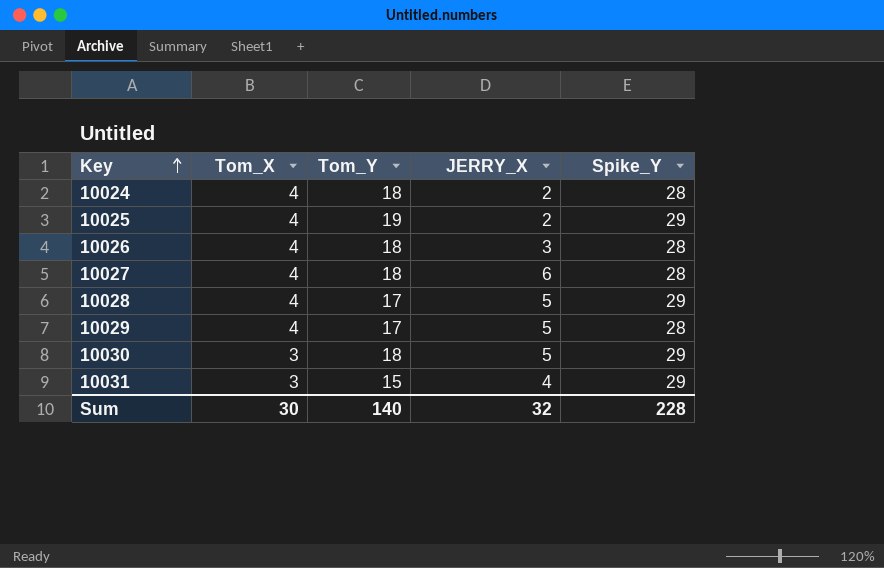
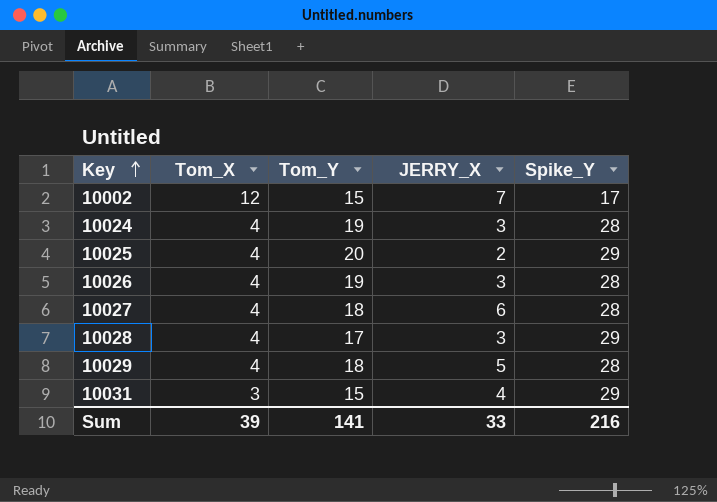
row 10030: 3 | 18 | 5 | 29 -> none
row 10002: none -> 12 | 15 | 7 | 17
10024 | Tom_Y: 18 -> 19
10024 | JERRY_X: 2 -> 3
10025 | Tom_Y: 19 -> 20
10026 | Tom_Y: 18 -> 19
10028 | JERRY_X: 5 -> 3
10029 | Tom_Y: 17 -> 18
Sum | Tom_X: 30 -> 39
Sum | Tom_Y: 140 -> 141
Sum | JERRY_X: 32 -> 33
Sum | Spike_Y: 228 -> 216

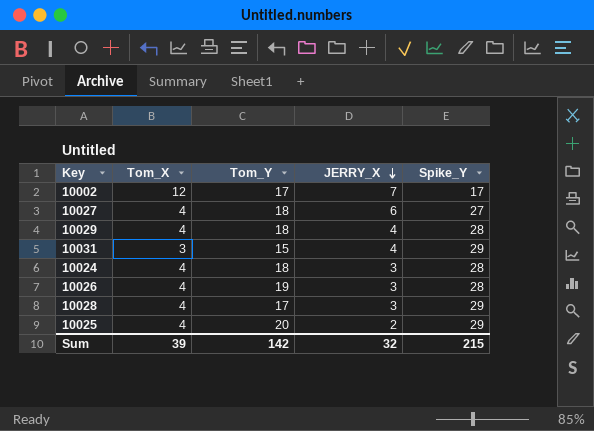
row order: Key ascending -> JERRY_X descending
10002 | Tom_Y: 15 -> 17
10027 | Spike_Y: 28 -> 27
10029 | JERRY_X: 5 -> 4
10024 | Tom_Y: 19 -> 18
Sum | Tom_Y: 141 -> 142
Sum | JERRY_X: 33 -> 32
Sum | Spike_Y: 216 -> 215

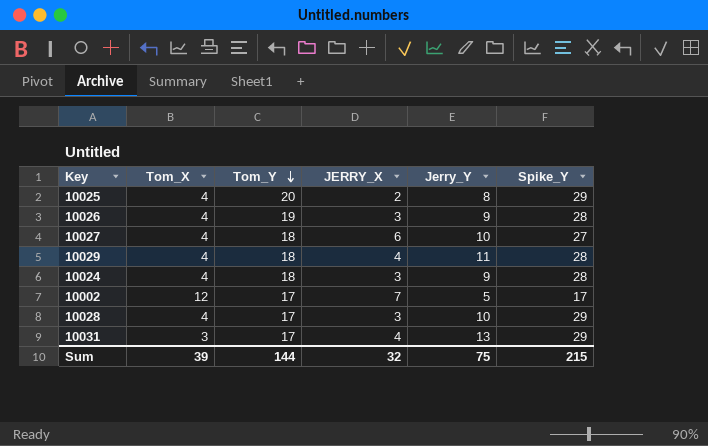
row order: JERRY_X descending -> Tom_Y descending
column Jerry_Y | position: none -> 5
10031 | Tom_Y: 15 -> 17
Sum | Tom_Y: 142 -> 144

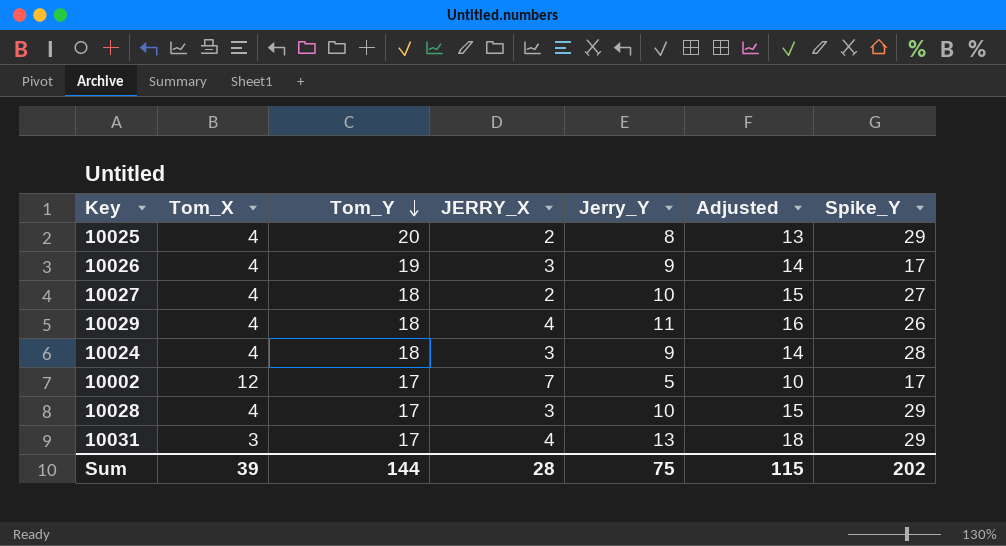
column Adjusted | formula: none -> [Jerry_Y] + 5
10026 | Spike_Y: 28 -> 17
10027 | JERRY_X: 6 -> 2
10029 | Spike_Y: 28 -> 26
Sum | JERRY_X: 32 -> 28
Sum | Spike_Y: 215 -> 202

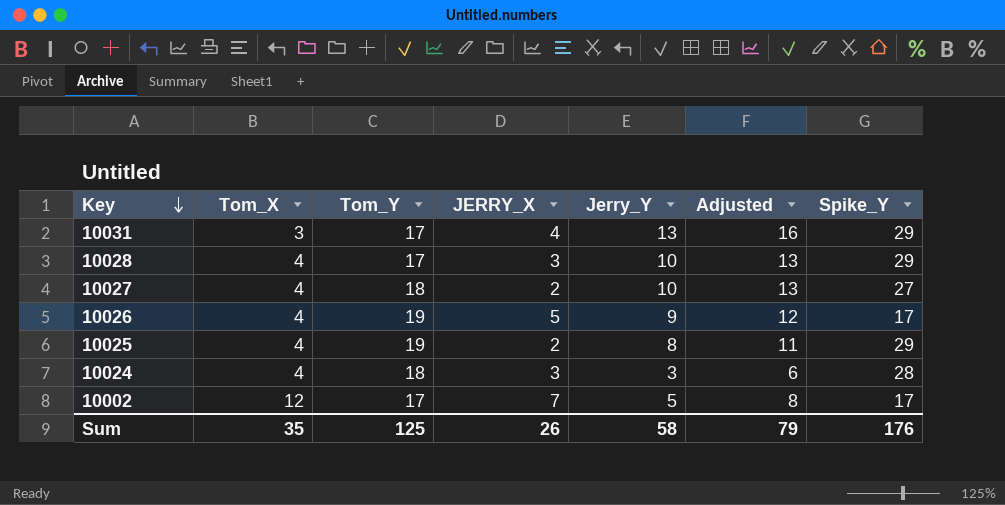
row order: Tom_Y descending -> Key descending
column Adjusted | formula: [Jerry_Y] + 5 -> [Jerry_Y] + 3
row 10029: 4 | 18 | 4 | 11 | 16 | 26 -> none
10026 | JERRY_X: 3 -> 5
10025 | Tom_Y: 20 -> 19
10024 | Jerry_Y: 9 -> 3
Sum | Tom_X: 39 -> 35
Sum | Tom_Y: 144 -> 125
Sum | JERRY_X: 28 -> 26
Sum | Jerry_Y: 75 -> 58
Sum | Adjusted: 115 -> 79
Sum | Spike_Y: 202 -> 176

